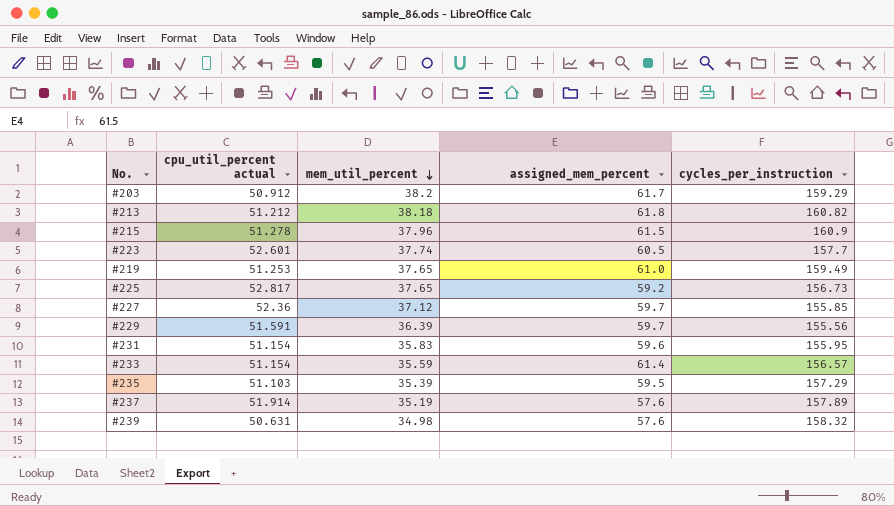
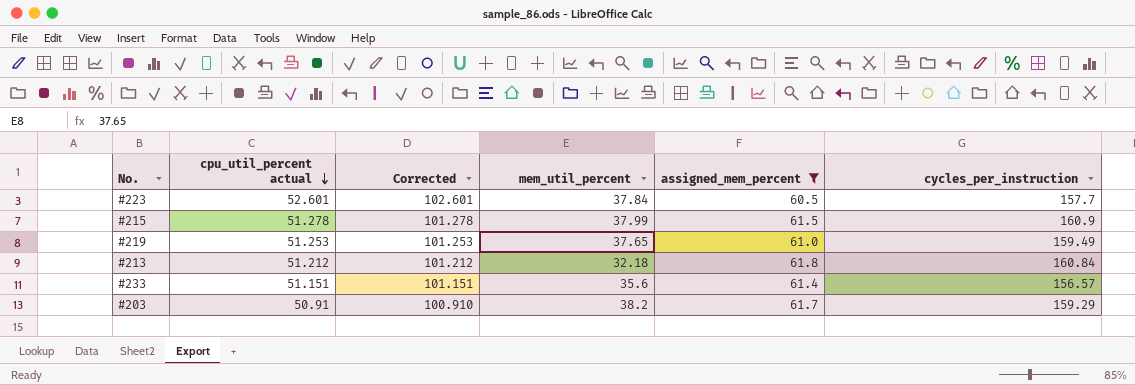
filter: none -> assigned_mem_percent >= 60.5
row order: mem_util_percent descending -> cpu_util_percent actual descending
column Corrected | formula: none -> [cpu_util_percent actual] + 50
#223 | mem_util_percent: 37.74 -> 37.84
#215 | mem_util_percent: 37.96 -> 37.99
#213 | mem_util_percent: 38.18 -> 32.18
#213 | cycles_per_instruction: 160.82 -> 160.84
#233 | cpu_util_percent actual: 51.154 -> 51.151
#233 | mem_util_percent: 35.59 -> 35.6
#203 | cpu_util_percent actual: 50.912 -> 50.91

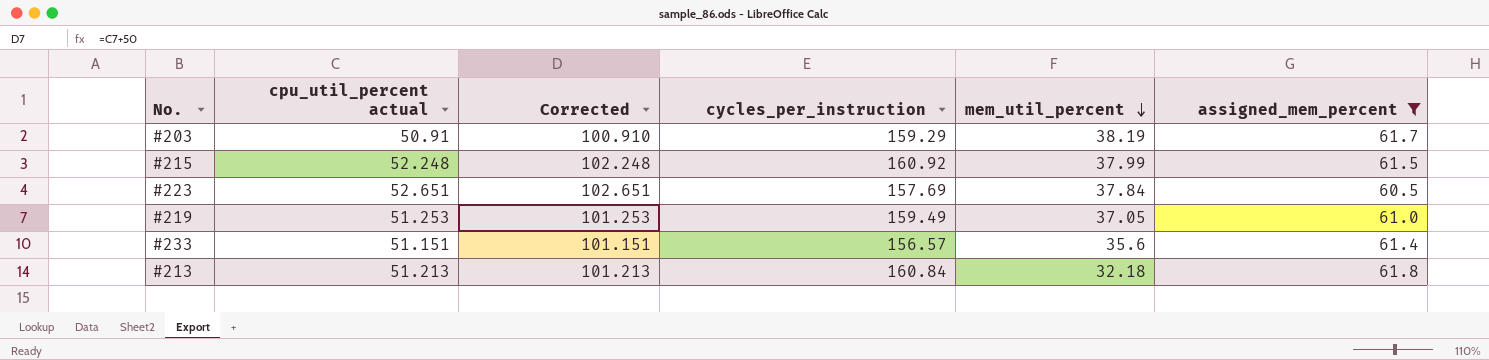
row order: cpu_util_percent actual descending -> mem_util_percent descending
column cycles_per_instruction | position: 6 -> 4
#203 | mem_util_percent: 38.2 -> 38.19
#215 | cpu_util_percent actual: 51.278 -> 52.248
#215 | Corrected: 101.278 -> 102.248
#215 | cycles_per_instruction: 160.9 -> 160.92
#223 | cpu_util_percent actual: 52.601 -> 52.651
#223 | Corrected: 102.601 -> 102.651
#223 | cycles_per_instruction: 157.7 -> 157.69
#219 | mem_util_percent: 37.65 -> 37.05
#213 | cpu_util_percent actual: 51.212 -> 51.213
#213 | Corrected: 101.212 -> 101.213

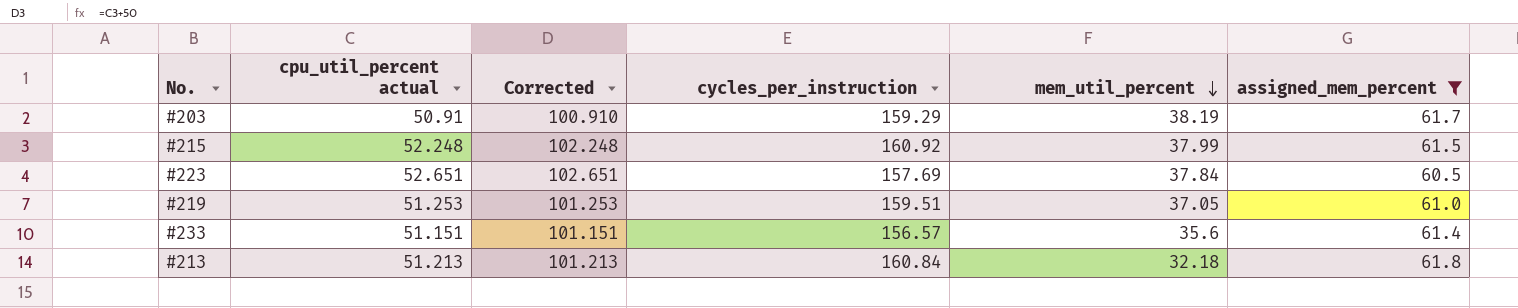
#219 | cycles_per_instruction: 159.49 -> 159.51

